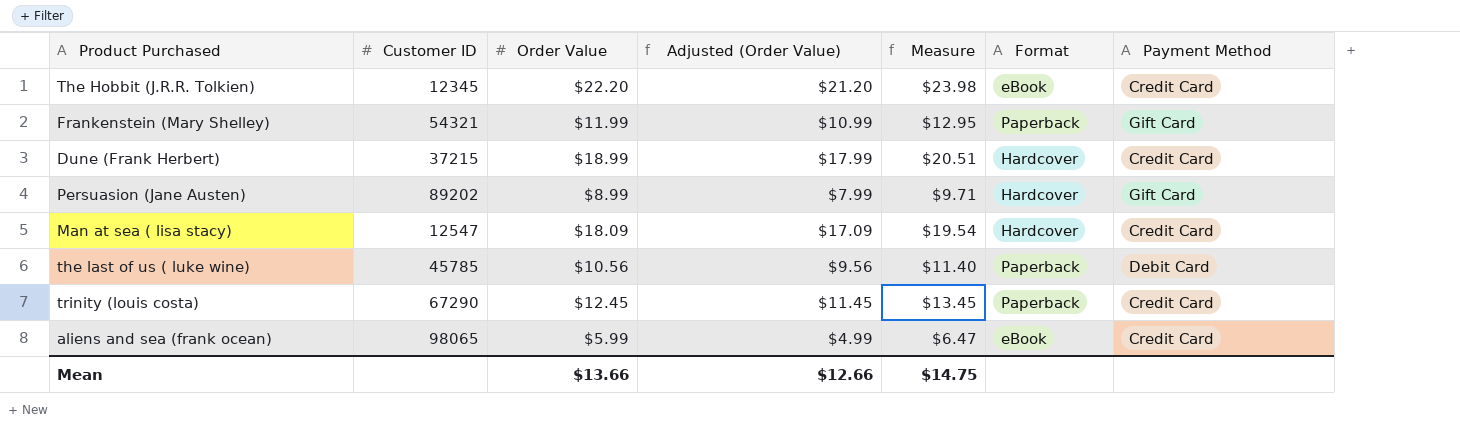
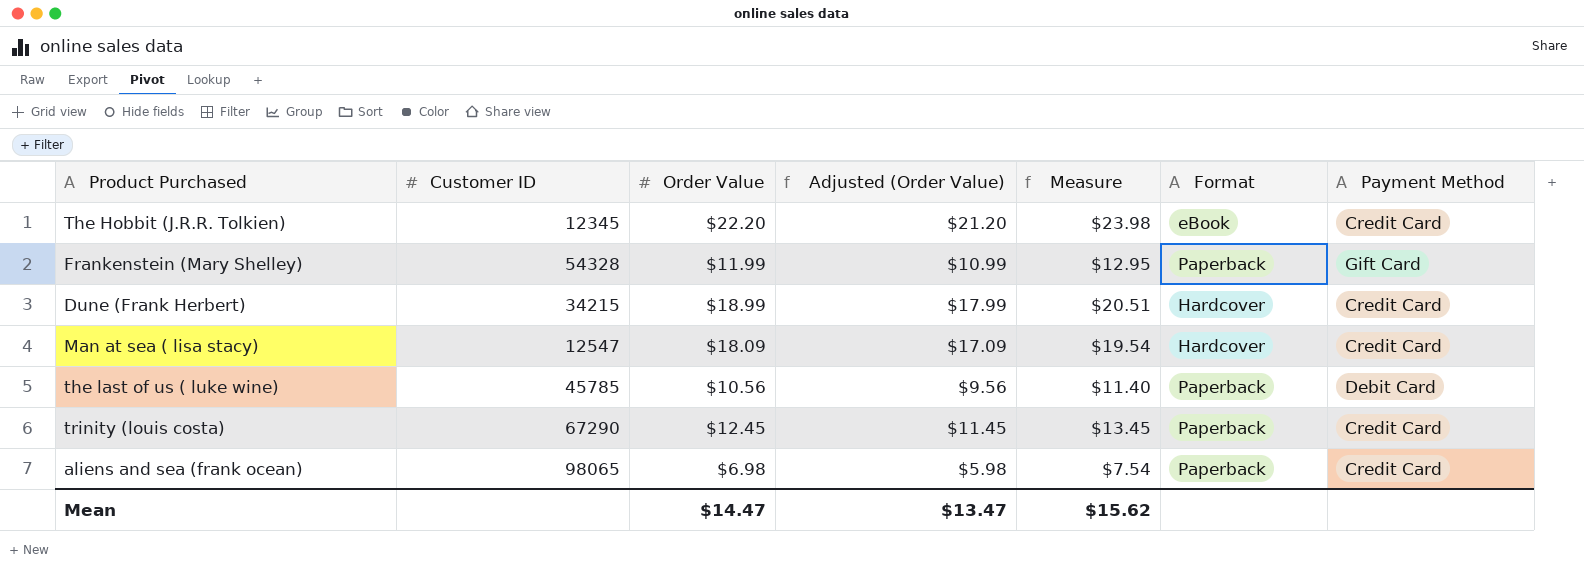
row Persuasion (Jane Austen): 89202 | $8.99 | $7.99 | $9.71 | Hardcover | Gift Card -> none
Frankenstein (Mary Shelley) | Customer ID: 54321 -> 54328
Dune (Frank Herbert) | Customer ID: 37215 -> 34215
aliens and sea (frank ocean) | Order Value: $5.99 -> $6.98
aliens and sea (frank ocean) | Adjusted (Order Value): $4.99 -> $5.98
aliens and sea (frank ocean) | Measure: $6.47 -> $7.54
aliens and sea (frank ocean) | Format: eBook -> Paperback
Mean | Order Value: $13.66 -> $14.47
Mean | Adjusted (Order Value): $12.66 -> $13.47
Mean | Measure: $14.75 -> $15.62

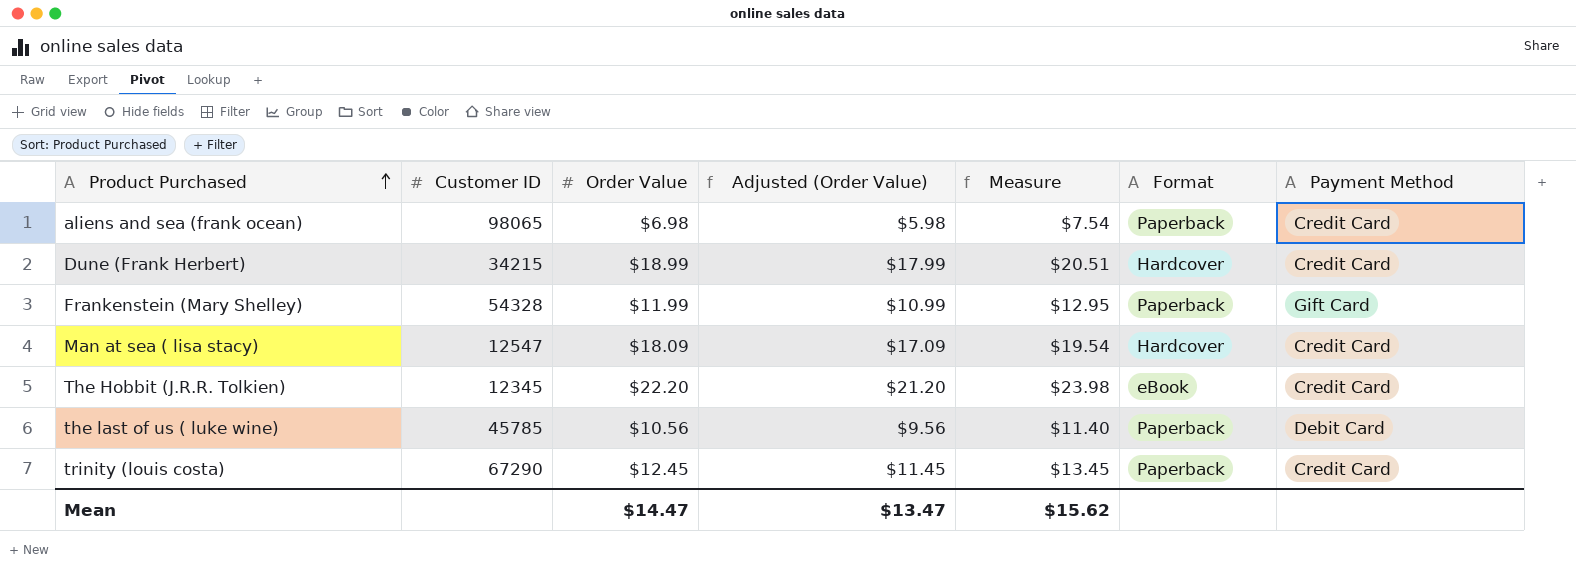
row order: none -> Product Purchased ascending

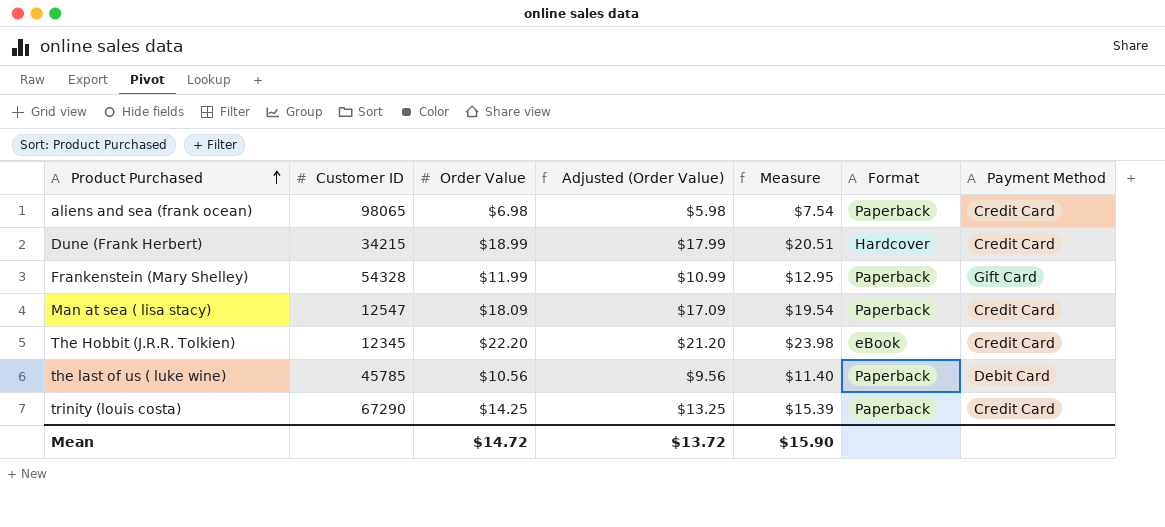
Man at sea ( lisa stacy) | Format: Hardcover -> Paperback
trinity (louis costa) | Order Value: $12.45 -> $14.25
trinity (louis costa) | Adjusted (Order Value): $11.45 -> $13.25
trinity (louis costa) | Measure: $13.45 -> $15.39
Mean | Order Value: $14.47 -> $14.72
Mean | Adjusted (Order Value): $13.47 -> $13.72
Mean | Measure: $15.62 -> $15.90

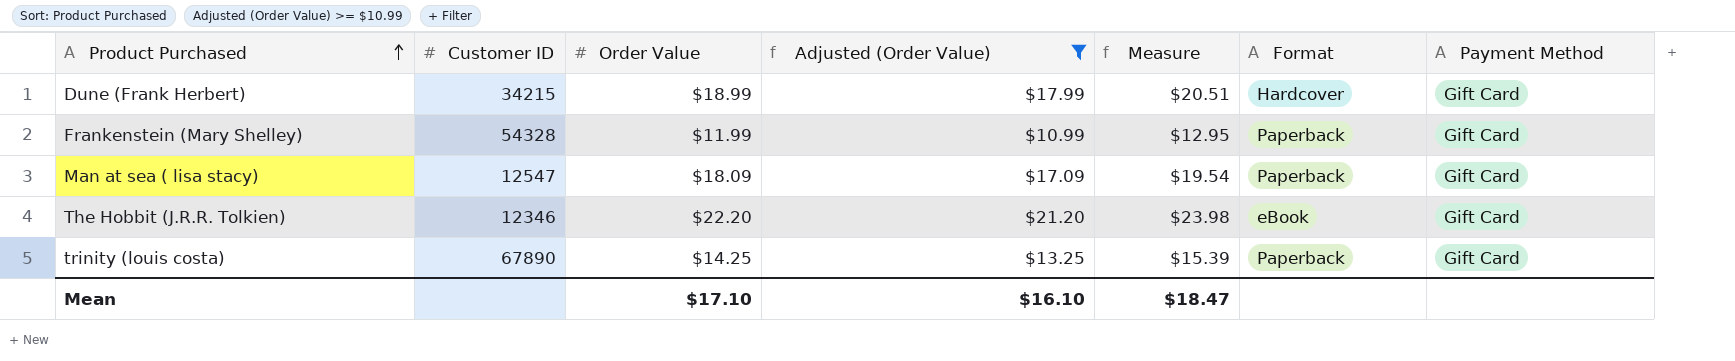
filter: none -> Adjusted (Order Value) >= $10.99
Dune (Frank Herbert) | Payment Method: Credit Card -> Gift Card
Man at sea ( lisa stacy) | Payment Method: Credit Card -> Gift Card
The Hobbit (J.R.R. Tolkien) | Customer ID: 12345 -> 12346
The Hobbit (J.R.R. Tolkien) | Payment Method: Credit Card -> Gift Card
trinity (louis costa) | Customer ID: 67290 -> 67890
trinity (louis costa) | Payment Method: Credit Card -> Gift Card
Mean | Order Value: $14.72 -> $17.10
Mean | Adjusted (Order Value): $13.72 -> $16.10
Mean | Measure: $15.90 -> $18.47

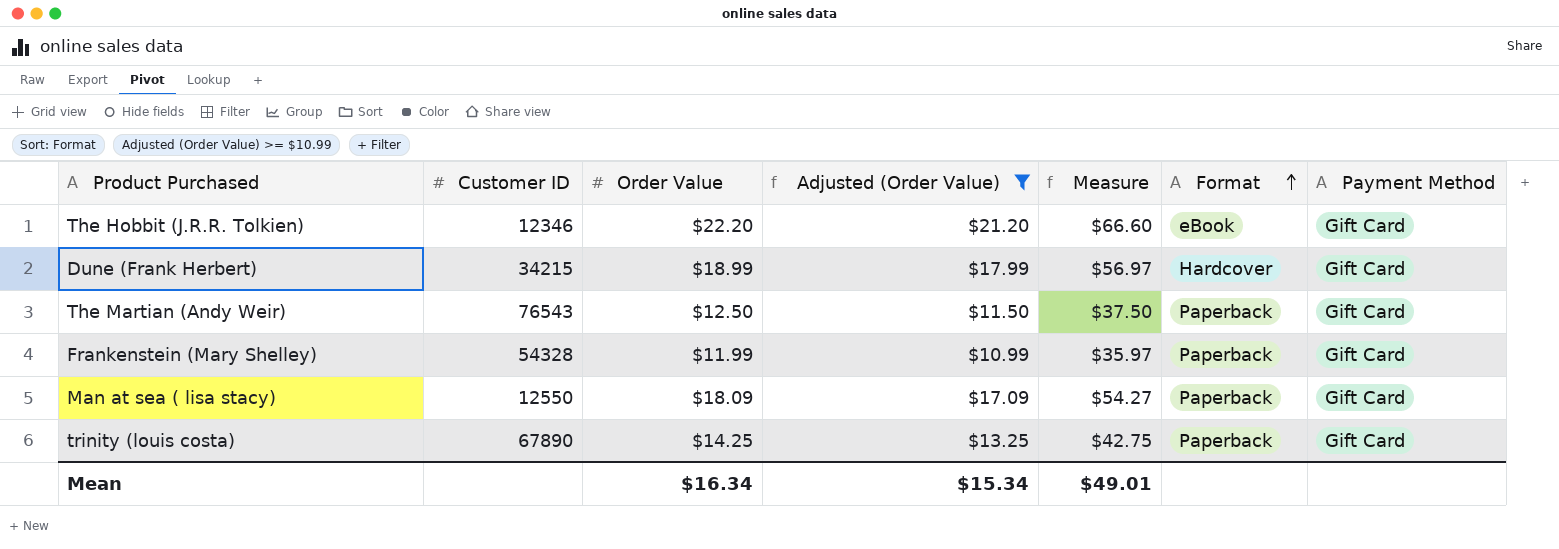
row order: Product Purchased ascending -> Format ascending
column Measure | formula: [Order Value] * 1.08 -> [Order Value] * 3
row The Martian (Andy Weir): none -> 76543 | $12.50 | $11.50 | $37.50 | Paperback | Gift Card
Man at sea ( lisa stacy) | Customer ID: 12547 -> 12550
Mean | Order Value: $17.10 -> $16.34
Mean | Adjusted (Order Value): $16.10 -> $15.34
Mean | Measure: $18.47 -> $49.01

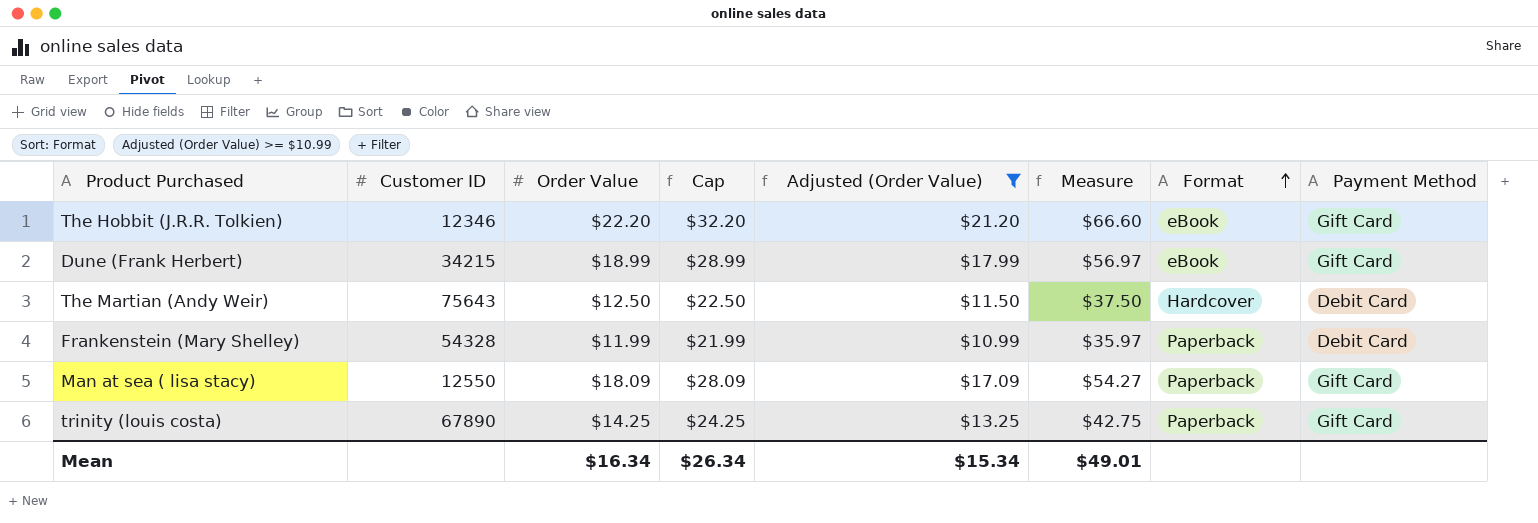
column Cap | formula: none -> [Order Value] + 10
Dune (Frank Herbert) | Format: Hardcover -> eBook
The Martian (Andy Weir) | Customer ID: 76543 -> 75643
The Martian (Andy Weir) | Format: Paperback -> Hardcover
The Martian (Andy Weir) | Payment Method: Gift Card -> Debit Card
Frankenstein (Mary Shelley) | Payment Method: Gift Card -> Debit Card

